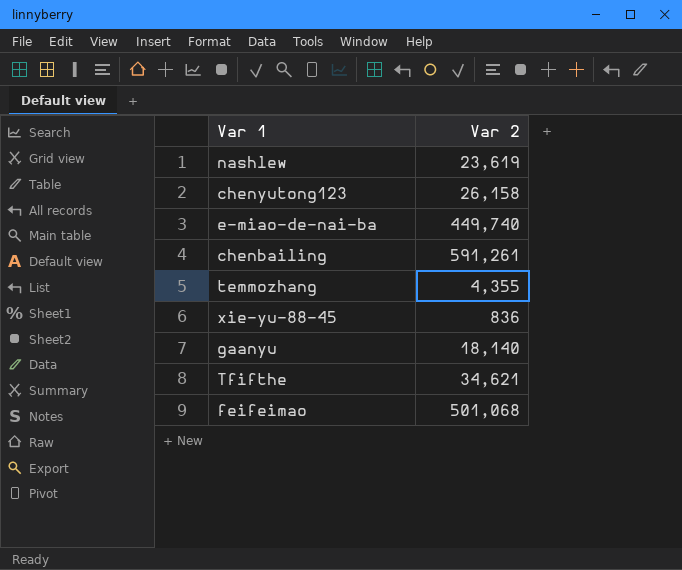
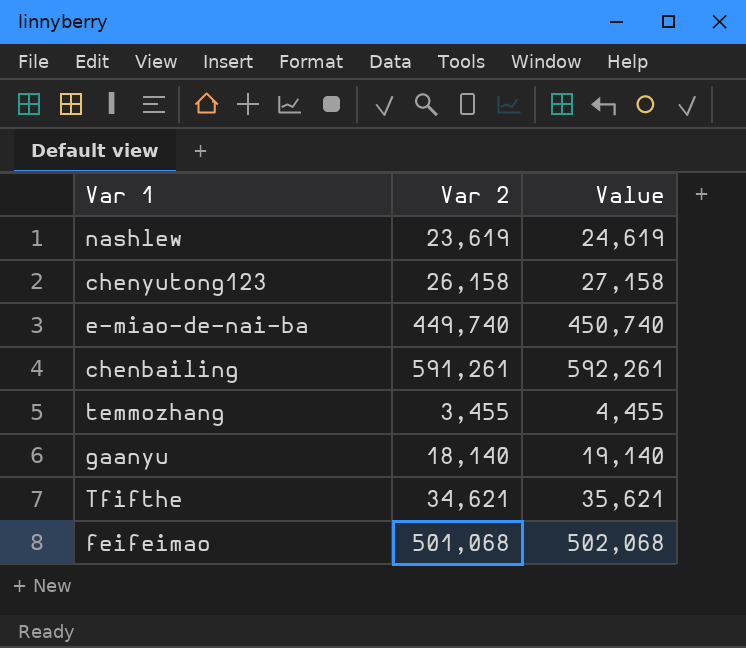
column Value | formula: none -> [Var 2] + 1000
row xie-yu-88-45: 836 -> none
temmozhang | Var 2: 4,355 -> 3,455

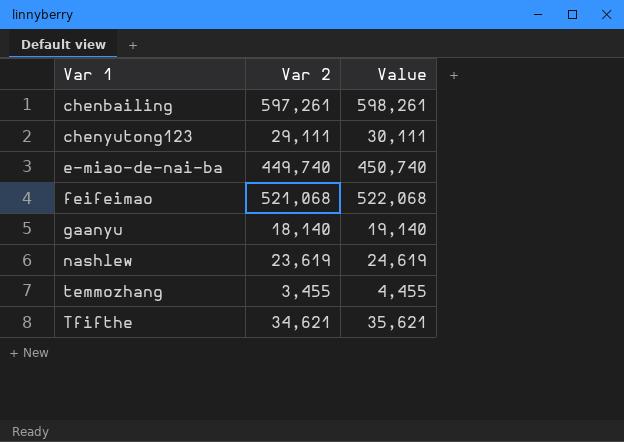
row order: none -> Var 1 ascending
chenbailing | Var 2: 591,261 -> 597,261
chenbailing | Value: 592,261 -> 598,261
chenyutong123 | Var 2: 26,158 -> 29,111
chenyutong123 | Value: 27,158 -> 30,111
feifeimao | Var 2: 501,068 -> 521,068
feifeimao | Value: 502,068 -> 522,068

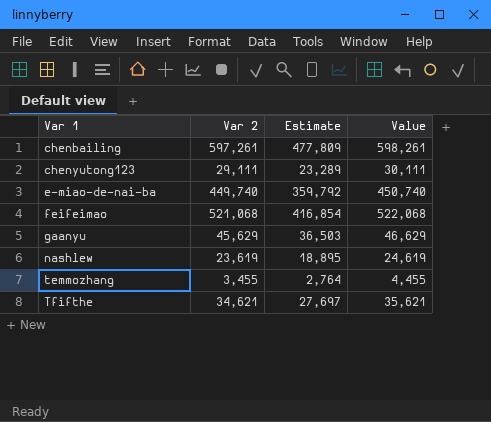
column Estimate | formula: none -> [Var 2] * 0.8
gaanyu | Var 2: 18,140 -> 45,629
gaanyu | Value: 19,140 -> 46,629

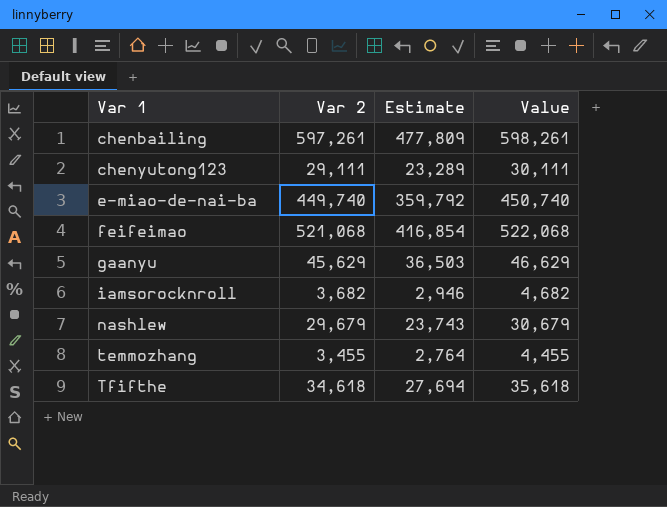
row iamsorocknroll: none -> 3,682 | 2,946 | 4,682
nashlew | Var 2: 23,619 -> 29,679
nashlew | Estimate: 18,895 -> 23,743
nashlew | Value: 24,619 -> 30,679
Tfifthe | Var 2: 34,621 -> 34,618
Tfifthe | Estimate: 27,697 -> 27,694
Tfifthe | Value: 35,621 -> 35,618

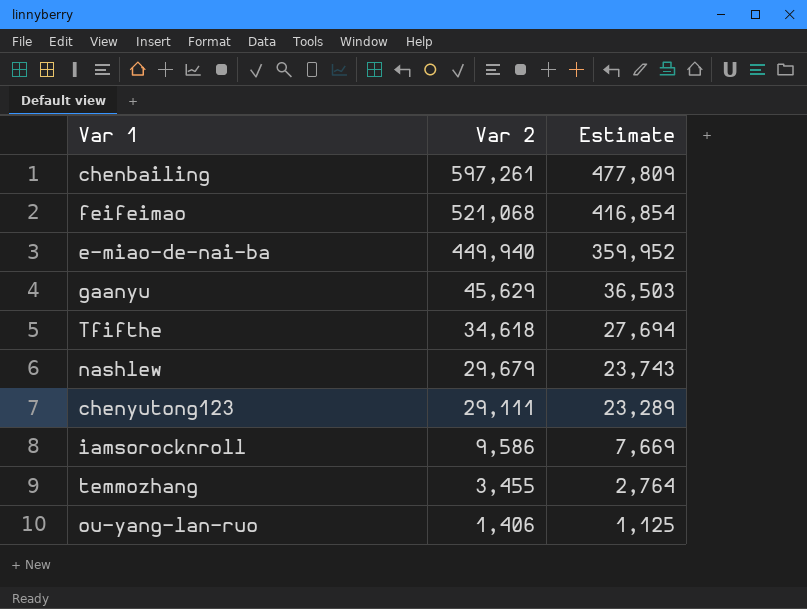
row order: Var 1 ascending -> Var 2 descending
column Value | formula: [Var 2] + 1000 -> none
e-miao-de-nai-ba | Var 2: 449,740 -> 449,940
e-miao-de-nai-ba | Estimate: 359,792 -> 359,952
iamsorocknroll | Var 2: 3,682 -> 9,586
iamsorocknroll | Estimate: 2,946 -> 7,669
row ou-yang-lan-ruo: none -> 1,406 | 1,125

